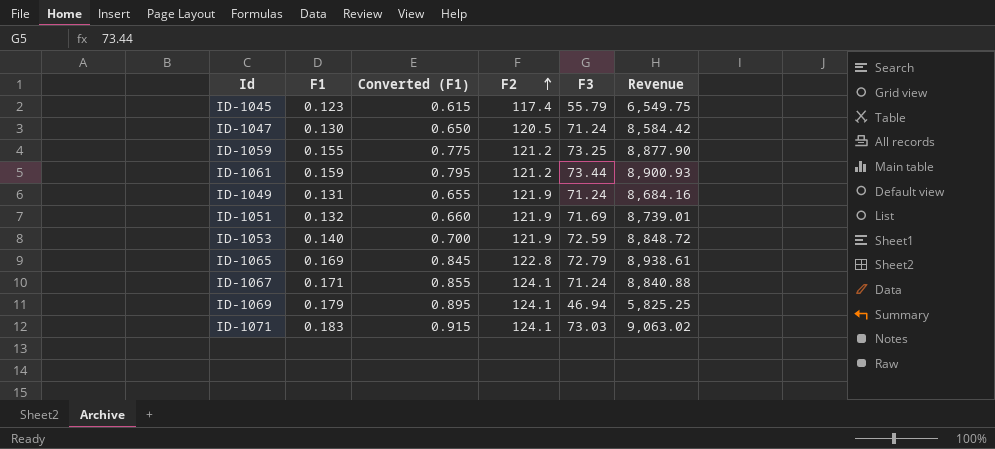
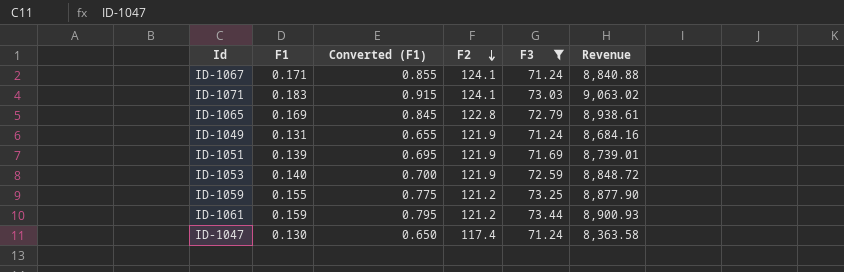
filter: none -> F3 >= 71.24
row order: F2 ascending -> F2 descending
ID-1051 | F1: 0.132 -> 0.139
ID-1051 | Converted (F1): 0.660 -> 0.695
ID-1047 | F2: 120.5 -> 117.4
ID-1047 | Revenue: 8,584.42 -> 8,363.58

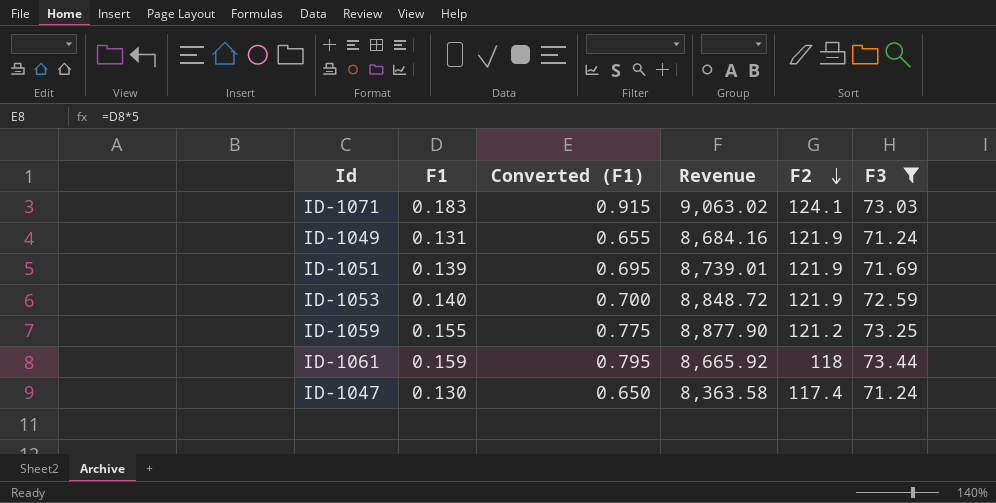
column Revenue | position: 6 -> 4
row ID-1067: 0.171 | 0.855 | 124.1 | 71.24 | 8,840.88 -> none
row ID-1065: 0.169 | 0.845 | 122.8 | 72.79 | 8,938.61 -> none
ID-1061 | Revenue: 8,900.93 -> 8,665.92
ID-1061 | F2: 121.2 -> 118

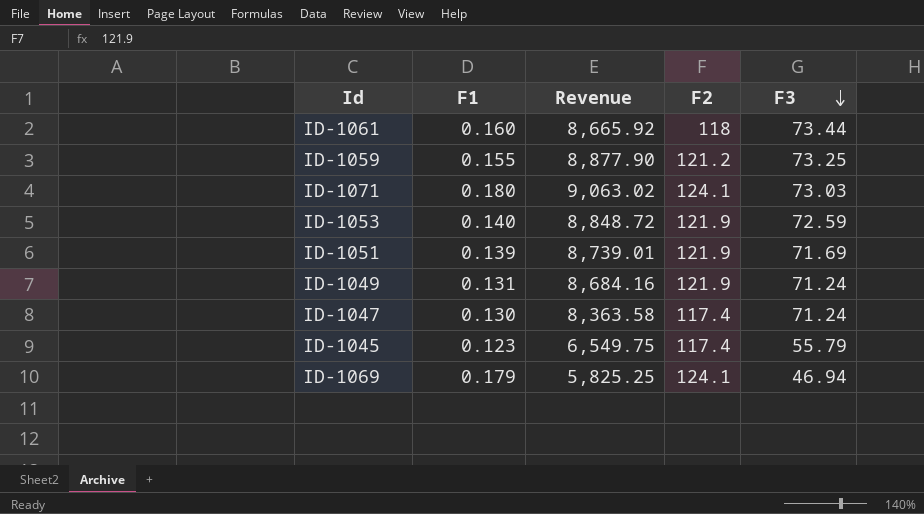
filter: F3 >= 71.24 -> none
row order: F2 descending -> F3 descending
column Converted (F1) | formula: [F1] * 5 -> none
ID-1061 | F1: 0.159 -> 0.160
ID-1071 | F1: 0.183 -> 0.180

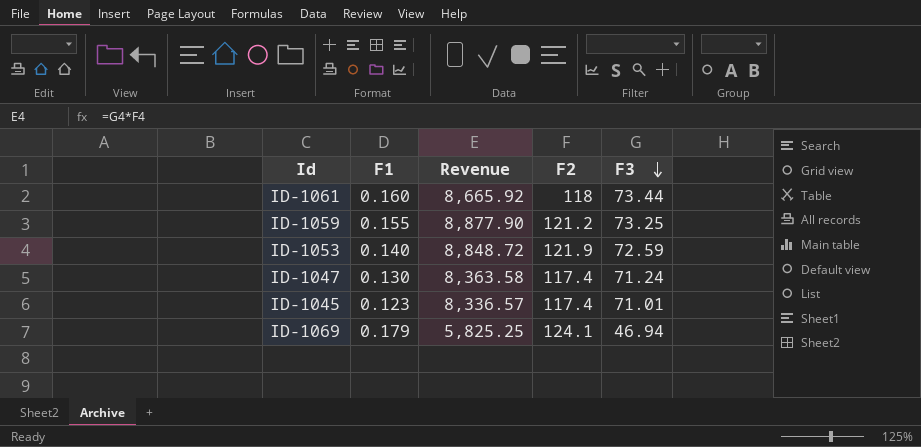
row ID-1071: 0.180 | 9,063.02 | 124.1 | 73.03 -> none
row ID-1051: 0.139 | 8,739.01 | 121.9 | 71.69 -> none
row ID-1049: 0.131 | 8,684.16 | 121.9 | 71.24 -> none
ID-1045 | Revenue: 6,549.75 -> 8,336.57
ID-1045 | F3: 55.79 -> 71.01

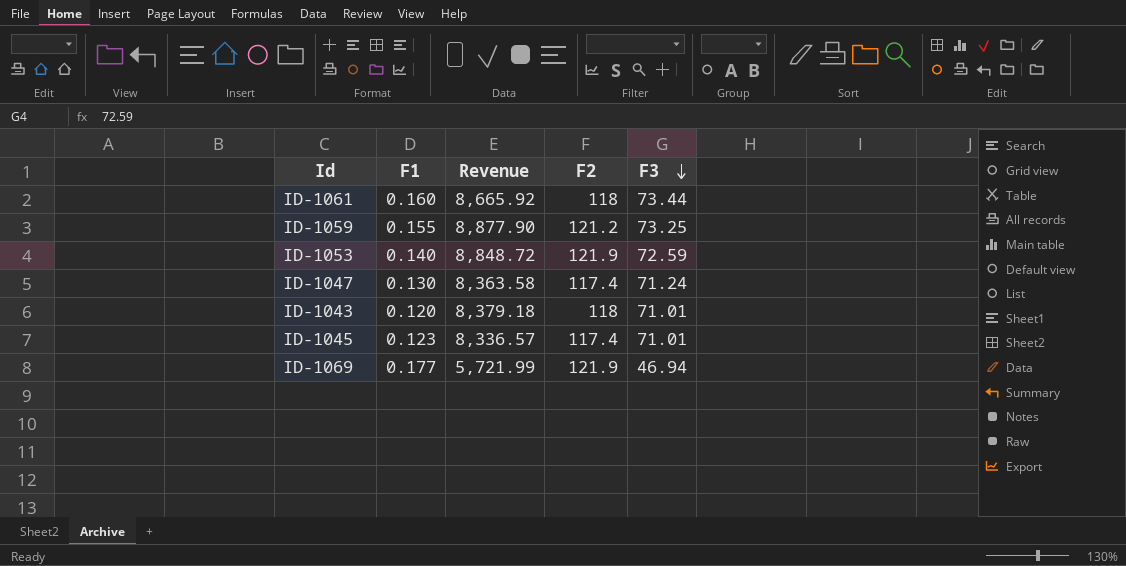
row ID-1043: none -> 0.120 | 8,379.18 | 118 | 71.01
ID-1069 | F1: 0.179 -> 0.177
ID-1069 | Revenue: 5,825.25 -> 5,721.99
ID-1069 | F2: 124.1 -> 121.9

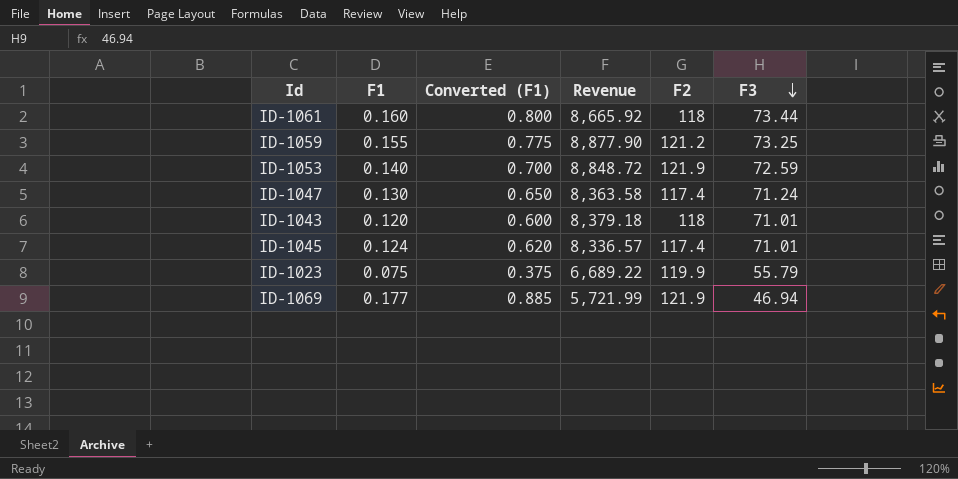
column Converted (F1) | formula: none -> [F1] * 5
ID-1045 | F1: 0.123 -> 0.124
row ID-1023: none -> 0.075 | 0.375 | 6,689.22 | 119.9 | 55.79

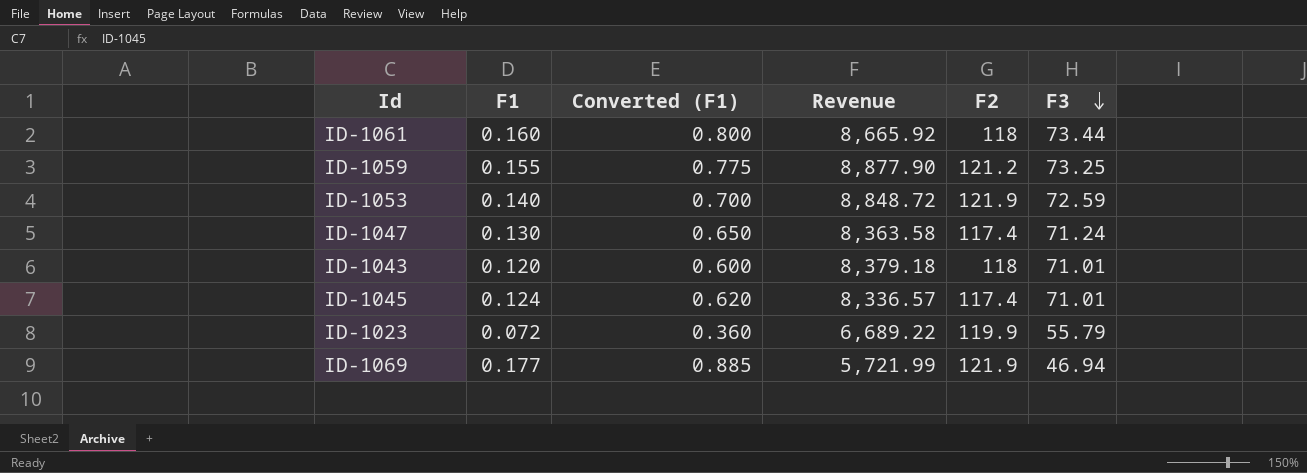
ID-1023 | F1: 0.075 -> 0.072
ID-1023 | Converted (F1): 0.375 -> 0.360

